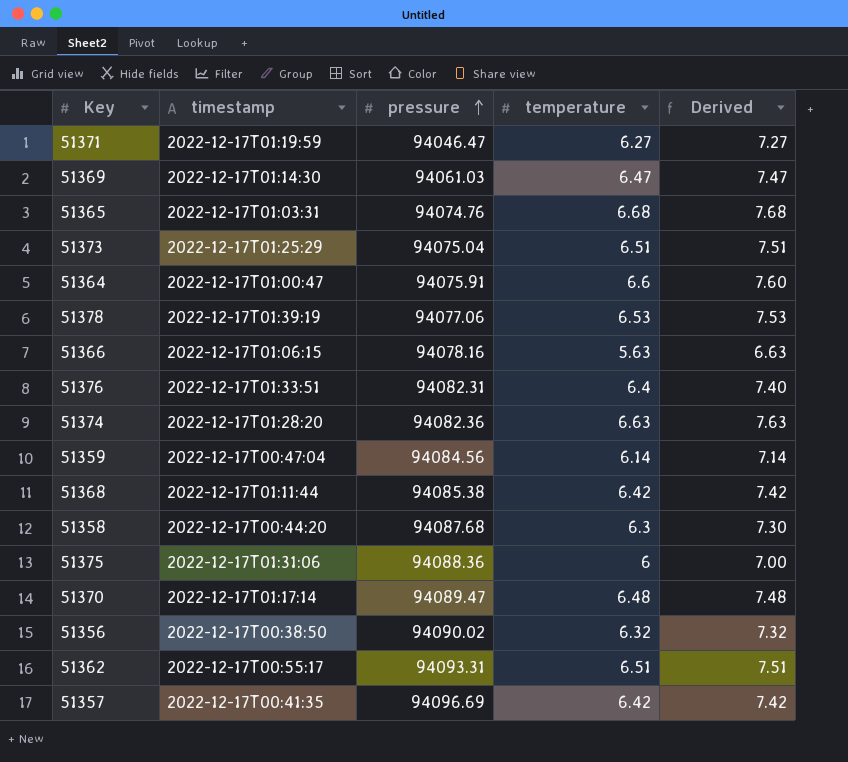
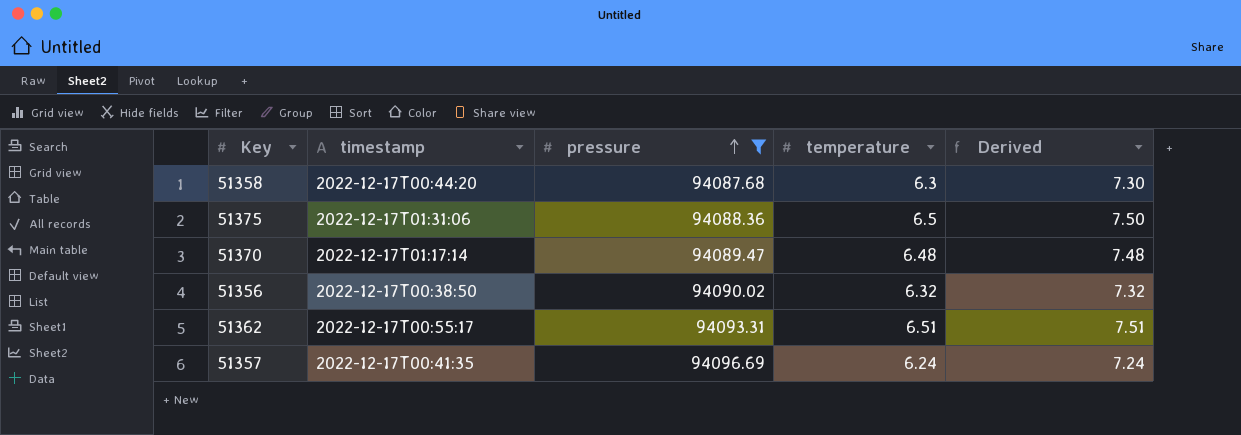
filter: none -> pressure >= 94087.68
51375 | temperature: 6 -> 6.5
51375 | Derived: 7.00 -> 7.50
51357 | temperature: 6.42 -> 6.24
51357 | Derived: 7.42 -> 7.24

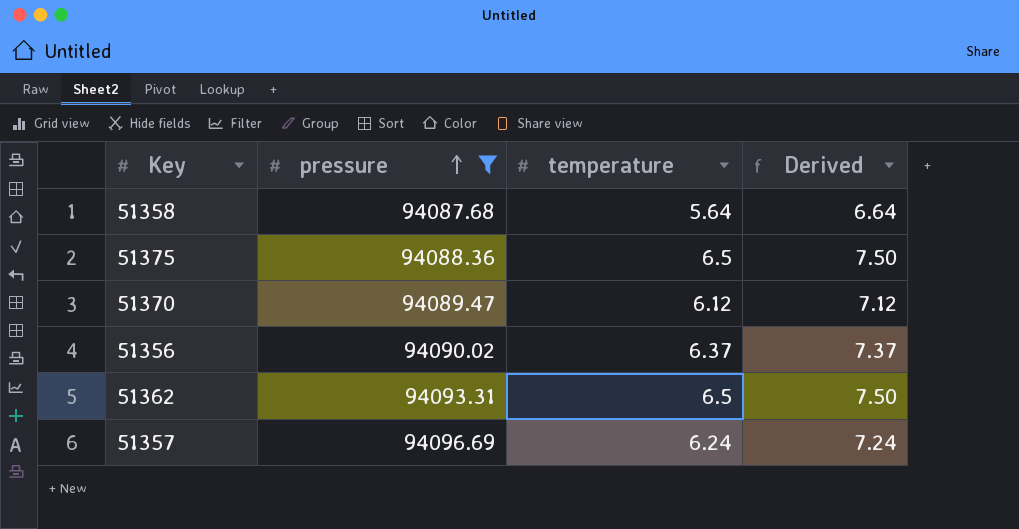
column timestamp | position: 2 -> none
51358 | temperature: 6.3 -> 5.64
51358 | Derived: 7.30 -> 6.64
51370 | temperature: 6.48 -> 6.12
51370 | Derived: 7.48 -> 7.12
51356 | temperature: 6.32 -> 6.37
51356 | Derived: 7.32 -> 7.37
51362 | temperature: 6.51 -> 6.5
51362 | Derived: 7.51 -> 7.50

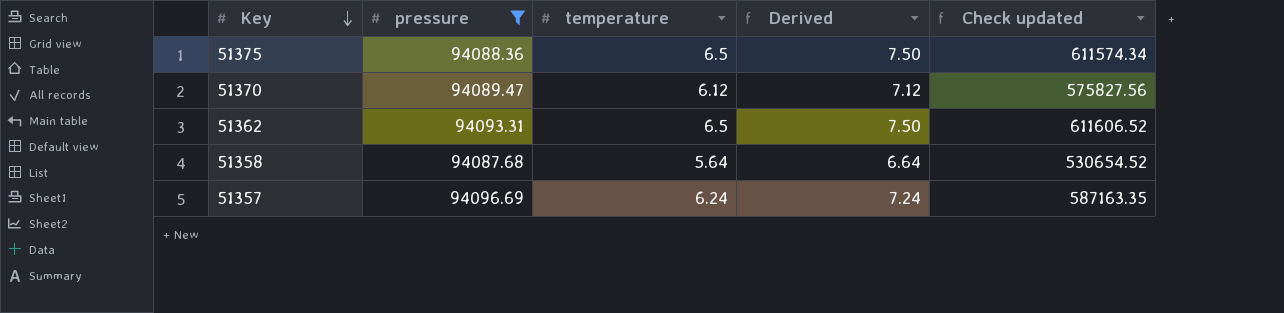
row order: pressure ascending -> Key descending
column Check updated | formula: none -> [pressure] * [temperature]
row 51356: 94090.02 | 6.37 | 7.37 -> none

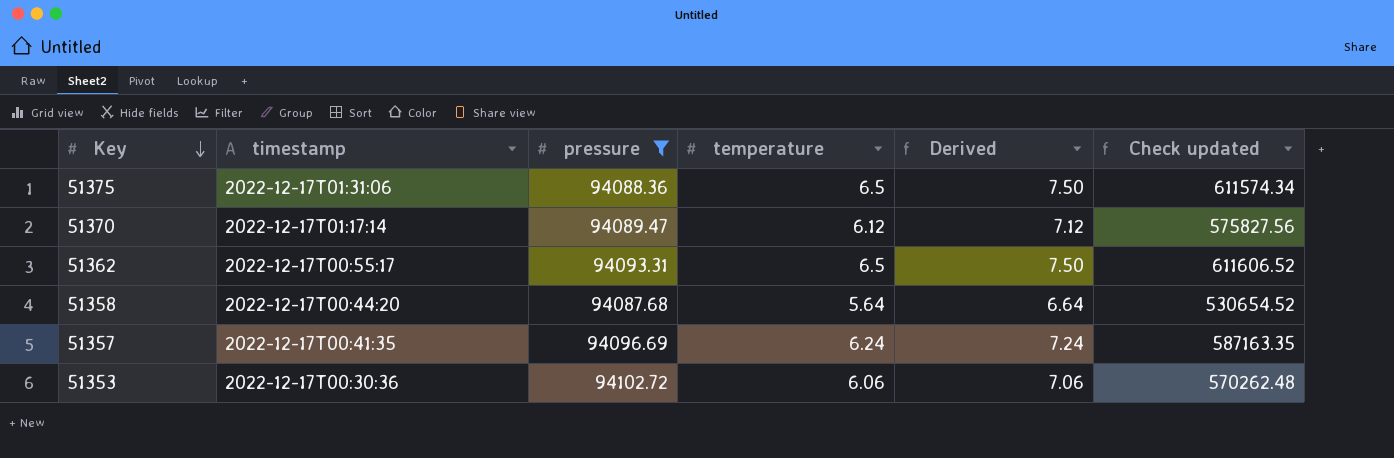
column timestamp | position: none -> 2
row 51353: none -> 2022-12-17T00:30:36 | 94102.72 | 6.06 | 7.06 | 570262.48

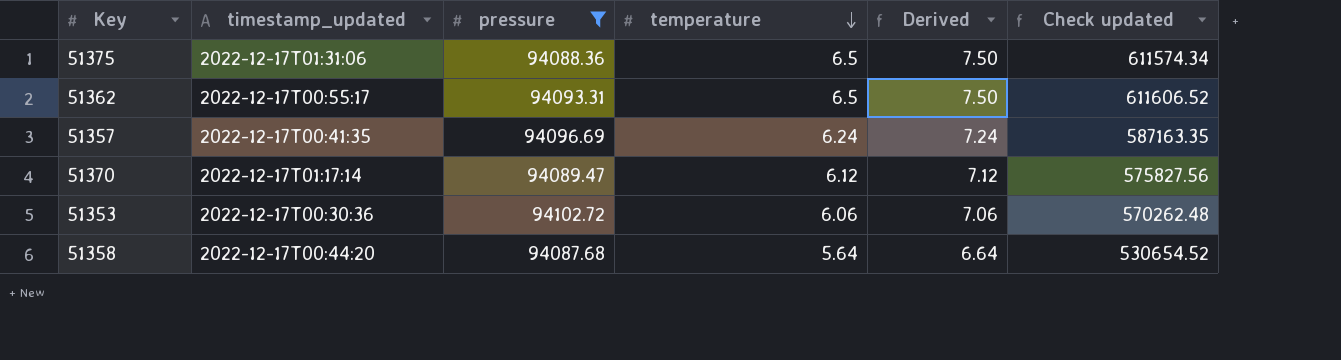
row order: Key descending -> temperature descending
column name: timestamp -> timestamp_updated

